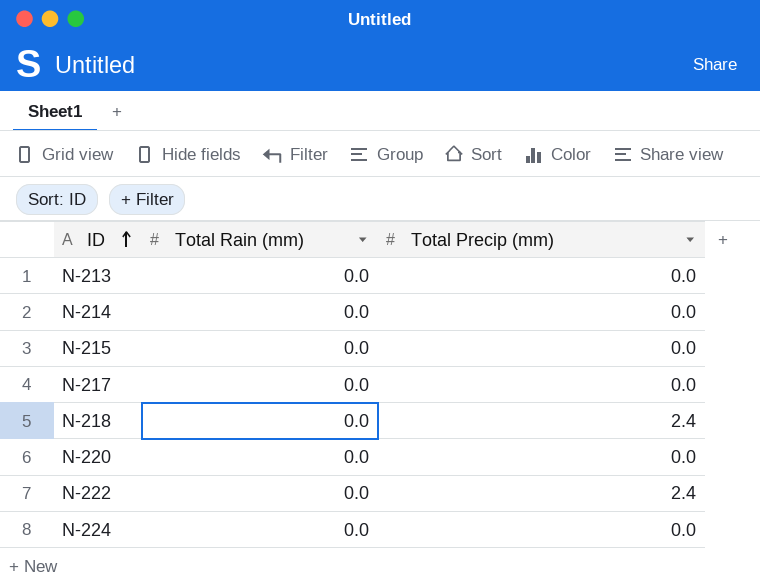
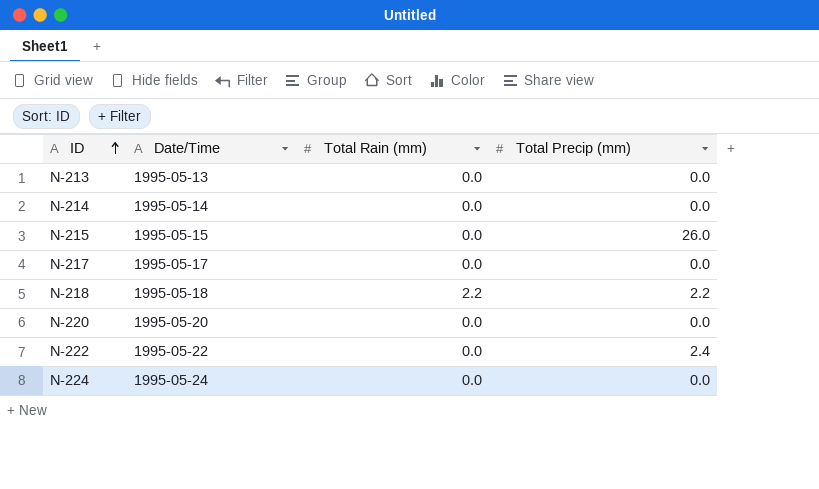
column Date/Time | position: none -> 2
N-215 | Total Precip (mm): 0.0 -> 26.0
N-218 | Total Rain (mm): 0.0 -> 2.2
N-218 | Total Precip (mm): 2.4 -> 2.2

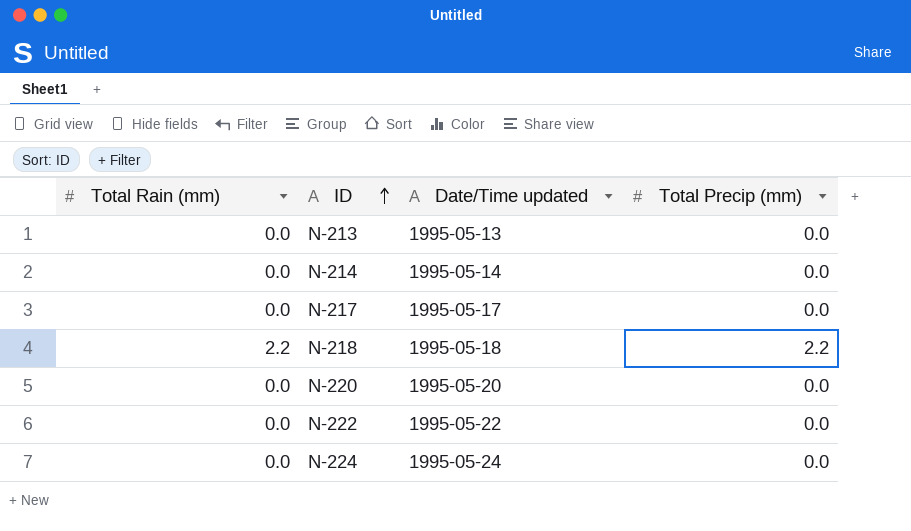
column Total Rain (mm) | position: 3 -> 1
column name: Date/Time -> Date/Time updated
row N-215: 1995-05-15 | 0.0 | 26.0 -> none
N-222 | Total Precip (mm): 2.4 -> 0.0

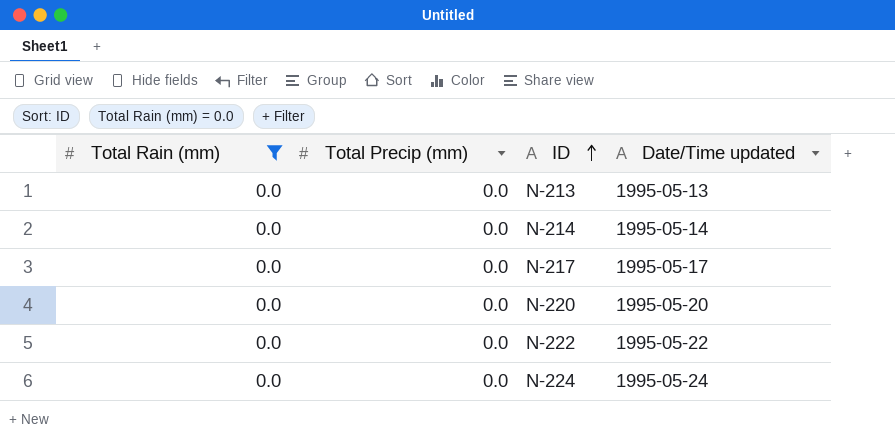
filter: none -> Total Rain (mm) = 0.0
column Total Precip (mm) | position: 4 -> 2

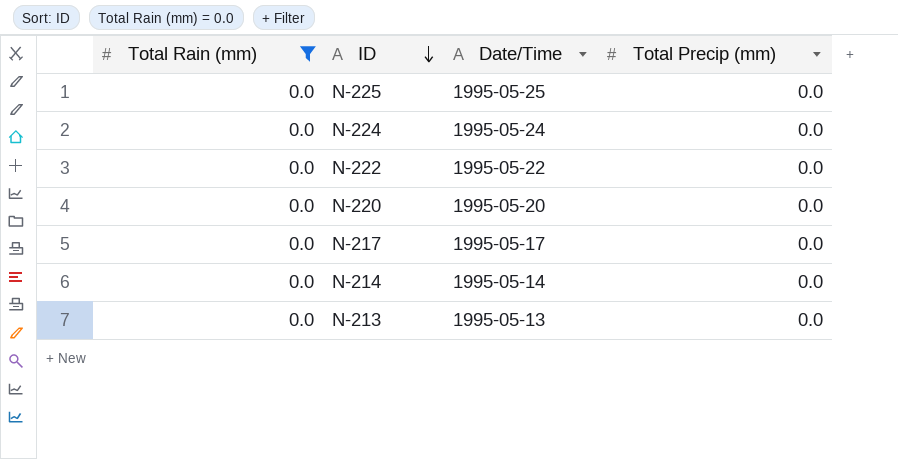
row order: ID ascending -> ID descending
column name: Date/Time updated -> Date/Time
column Total Precip (mm) | position: 2 -> 4
row N-225: none -> 0.0 | 1995-05-25 | 0.0

